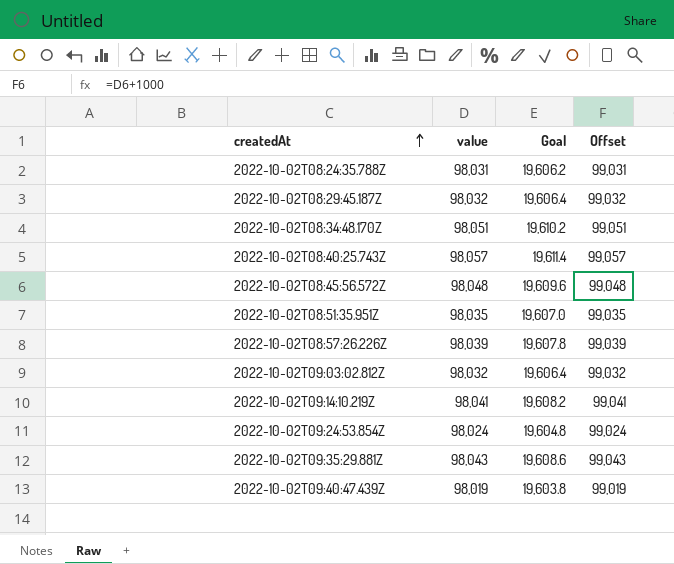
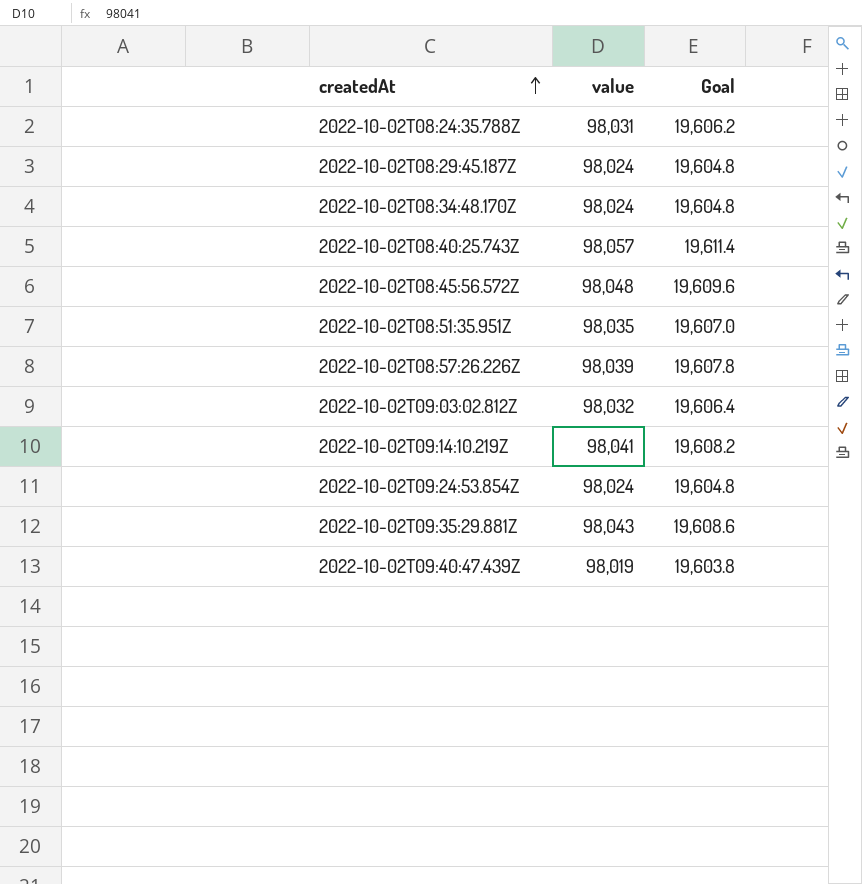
column Offset | formula: [value] + 1000 -> none
2022-10-02T08:29:45.187Z | value: 98,032 -> 98,024
2022-10-02T08:29:45.187Z | Goal: 19,606.4 -> 19,604.8
2022-10-02T08:34:48.170Z | value: 98,051 -> 98,024
2022-10-02T08:34:48.170Z | Goal: 19,610.2 -> 19,604.8

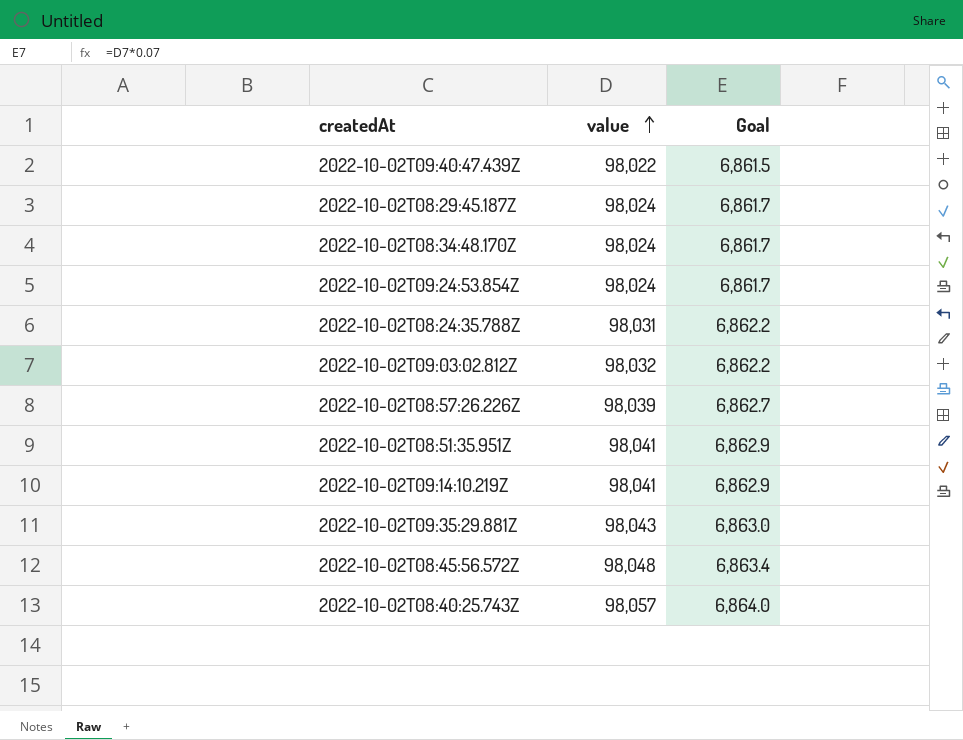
row order: createdAt ascending -> value ascending
column Goal | formula: [value] * 0.2 -> [value] * 0.07
2022-10-02T09:40:47.439Z | value: 98,019 -> 98,022
2022-10-02T08:51:35.951Z | value: 98,035 -> 98,041

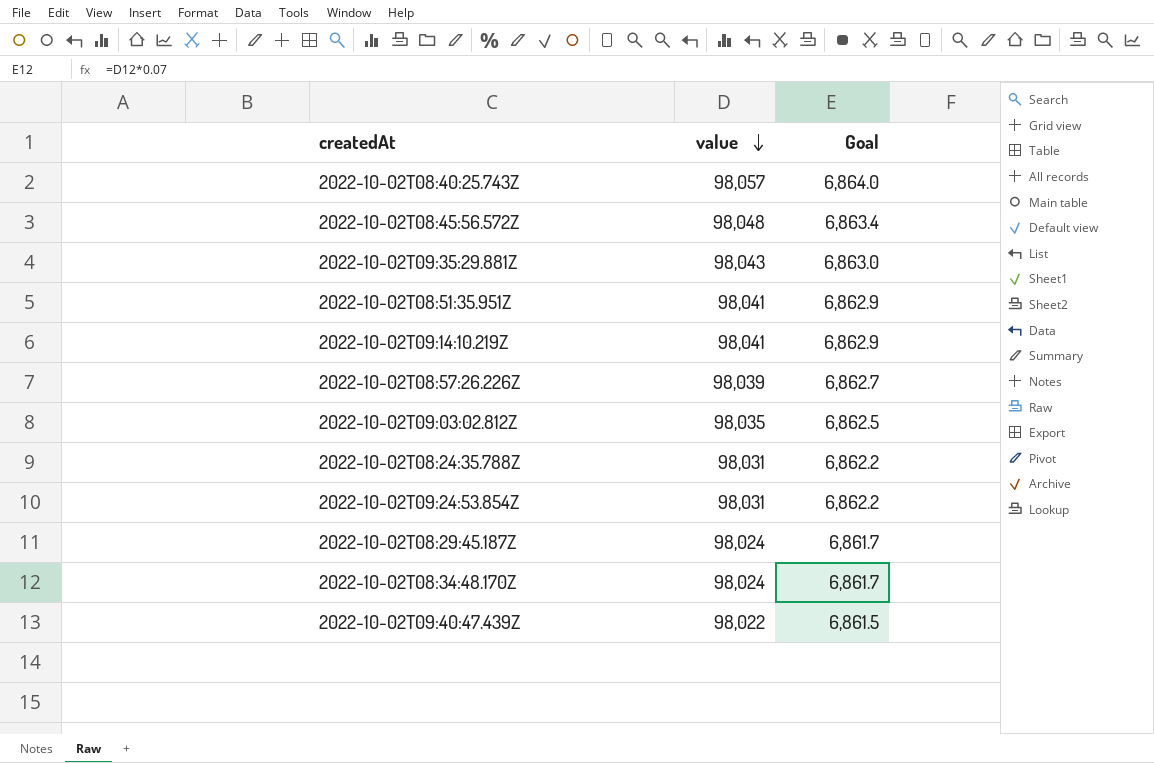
row order: value ascending -> value descending
2022-10-02T09:03:02.812Z | value: 98,032 -> 98,035
2022-10-02T09:03:02.812Z | Goal: 6,862.2 -> 6,862.5
2022-10-02T09:24:53.854Z | value: 98,024 -> 98,031
2022-10-02T09:24:53.854Z | Goal: 6,861.7 -> 6,862.2

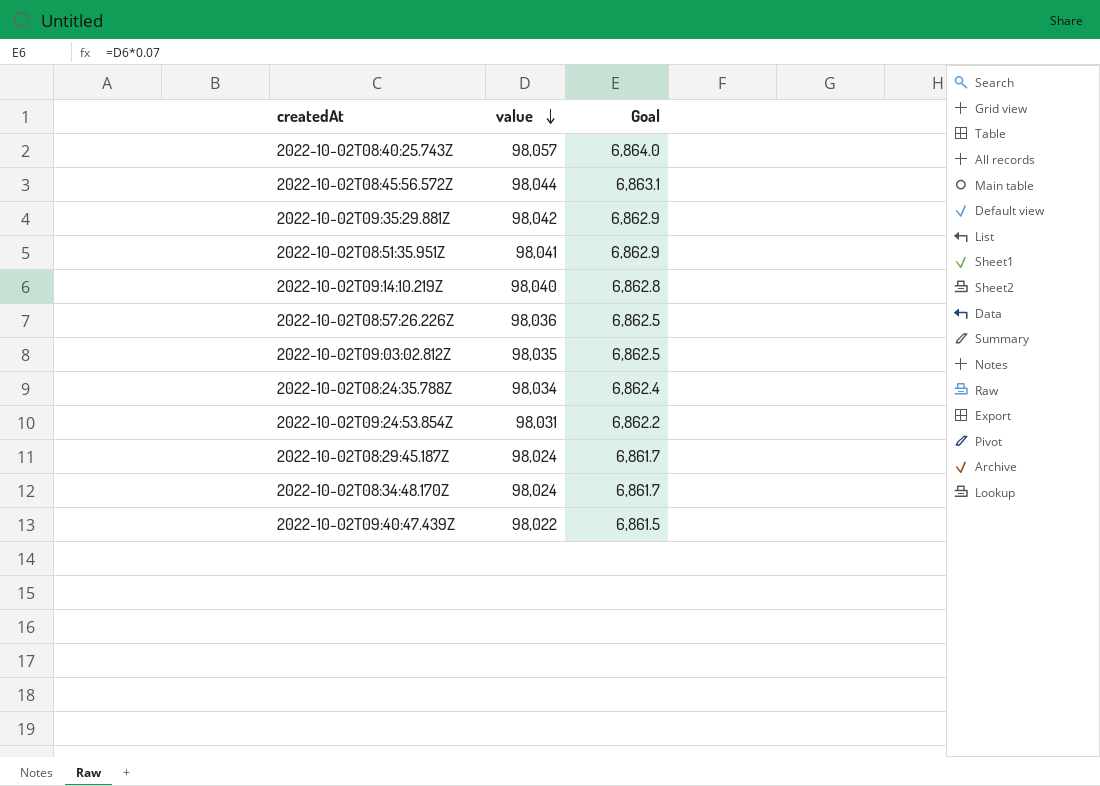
2022-10-02T08:45:56.572Z | value: 98,048 -> 98,044
2022-10-02T08:45:56.572Z | Goal: 6,863.4 -> 6,863.1
2022-10-02T09:35:29.881Z | value: 98,043 -> 98,042
2022-10-02T09:35:29.881Z | Goal: 6,863.0 -> 6,862.9
2022-10-02T09:14:10.219Z | value: 98,041 -> 98,040
2022-10-02T09:14:10.219Z | Goal: 6,862.9 -> 6,862.8
2022-10-02T08:57:26.226Z | value: 98,039 -> 98,036
2022-10-02T08:57:26.226Z | Goal: 6,862.7 -> 6,862.5
2022-10-02T08:24:35.788Z | value: 98,031 -> 98,034
2022-10-02T08:24:35.788Z | Goal: 6,862.2 -> 6,862.4

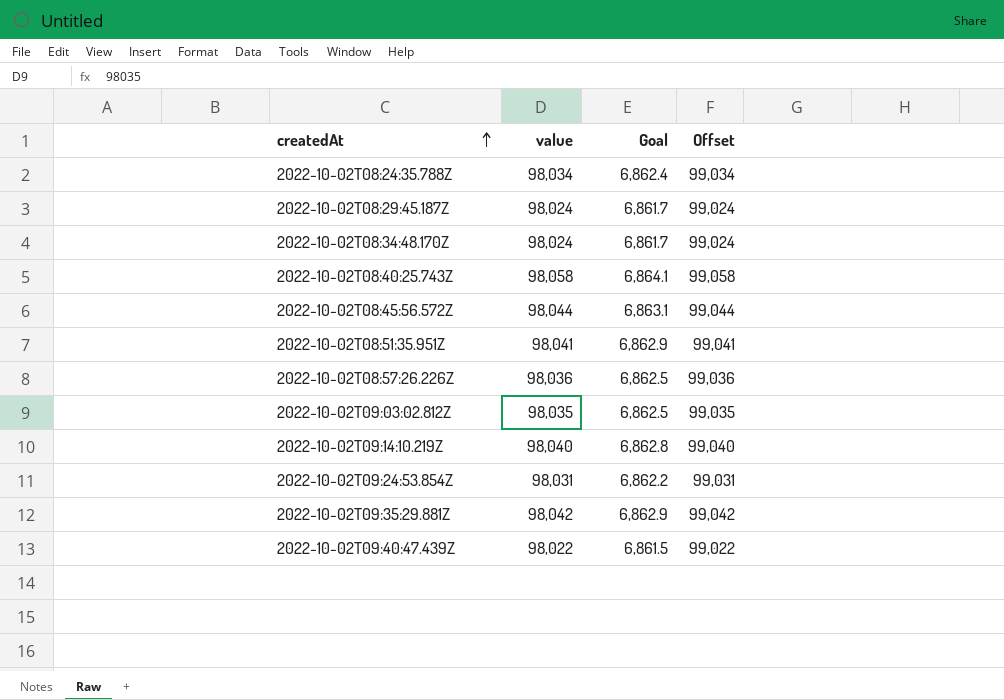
row order: value descending -> createdAt ascending
column Offset | formula: none -> [value] + 1000
2022-10-02T08:40:25.743Z | value: 98,057 -> 98,058
2022-10-02T08:40:25.743Z | Goal: 6,864.0 -> 6,864.1

